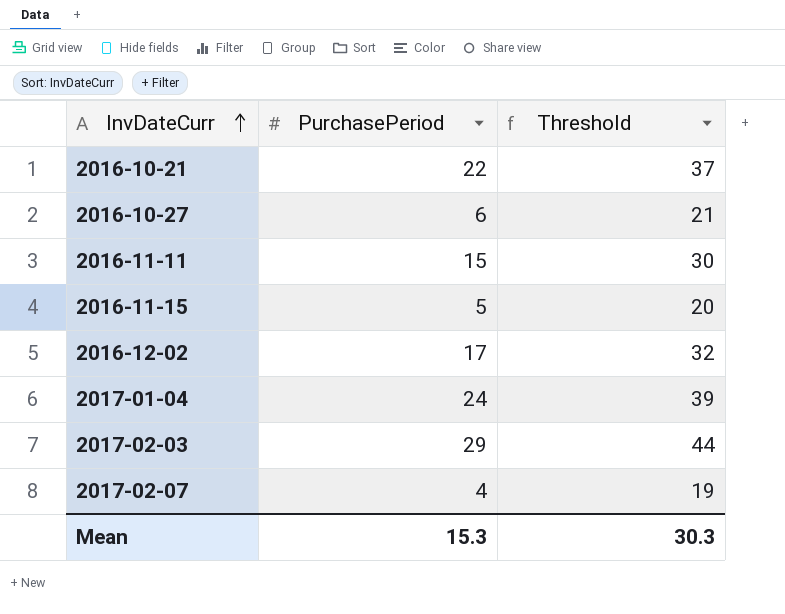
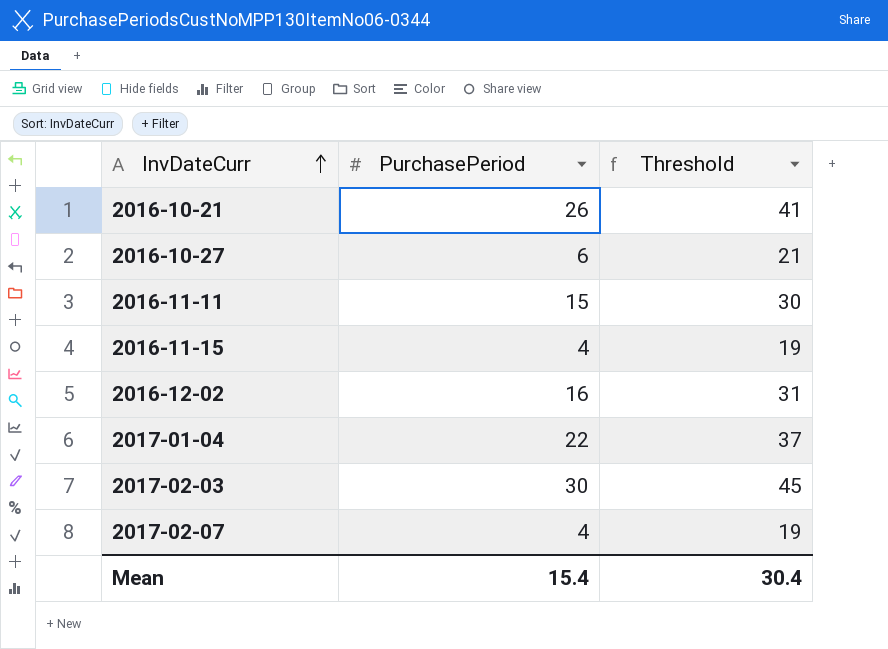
2016-10-21 | PurchasePeriod: 22 -> 26
2016-10-21 | Threshold: 37 -> 41
2016-11-15 | PurchasePeriod: 5 -> 4
2016-11-15 | Threshold: 20 -> 19
2016-12-02 | PurchasePeriod: 17 -> 16
2016-12-02 | Threshold: 32 -> 31
2017-01-04 | PurchasePeriod: 24 -> 22
2017-01-04 | Threshold: 39 -> 37
2017-02-03 | PurchasePeriod: 29 -> 30
2017-02-03 | Threshold: 44 -> 45
Mean | PurchasePeriod: 15.3 -> 15.4
Mean | Threshold: 30.3 -> 30.4

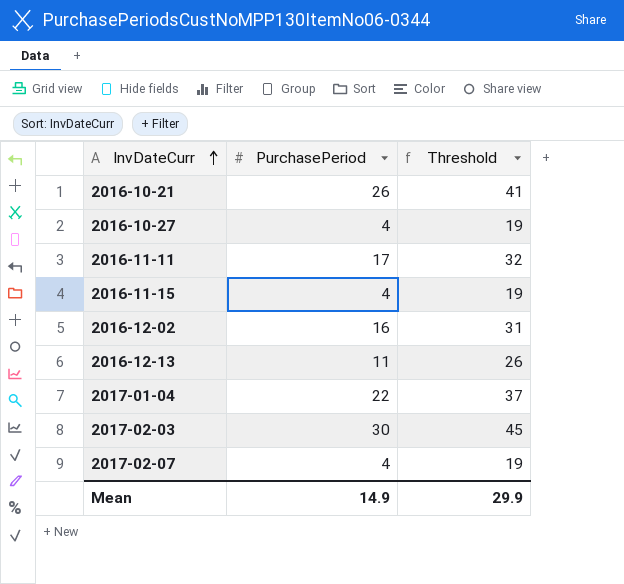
2016-10-27 | PurchasePeriod: 6 -> 4
2016-10-27 | Threshold: 21 -> 19
2016-11-11 | PurchasePeriod: 15 -> 17
2016-11-11 | Threshold: 30 -> 32
row 2016-12-13: none -> 11 | 26
Mean | PurchasePeriod: 15.4 -> 14.9
Mean | Threshold: 30.4 -> 29.9

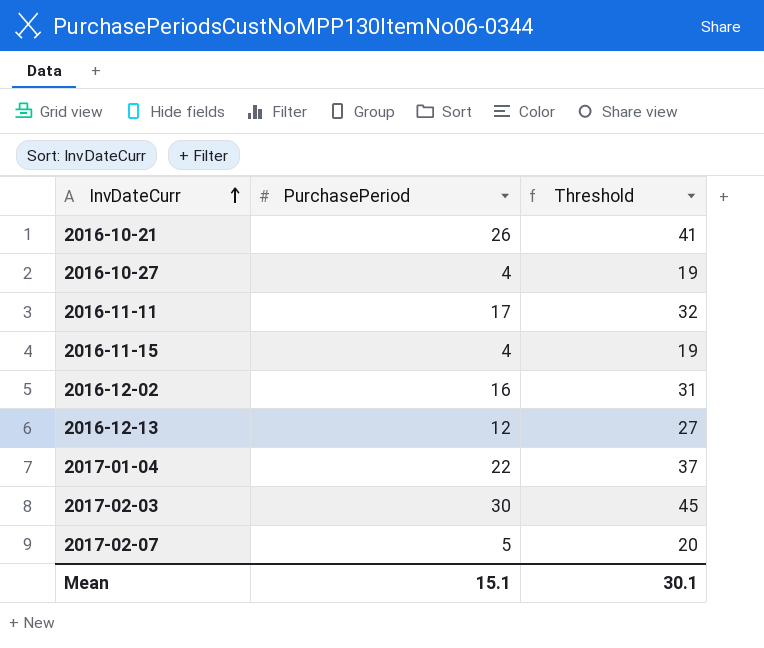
2016-12-13 | PurchasePeriod: 11 -> 12
2016-12-13 | Threshold: 26 -> 27
2017-02-07 | PurchasePeriod: 4 -> 5
2017-02-07 | Threshold: 19 -> 20
Mean | PurchasePeriod: 14.9 -> 15.1
Mean | Threshold: 29.9 -> 30.1

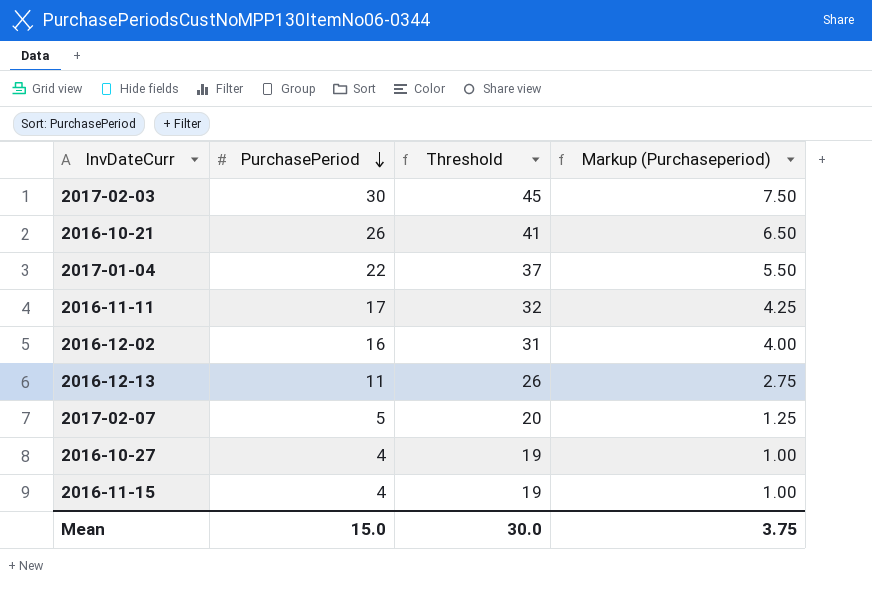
row order: InvDateCurr ascending -> PurchasePeriod descending
column Markup (Purchaseperiod) | formula: none -> [PurchasePeriod] * 0.25
2016-12-13 | PurchasePeriod: 12 -> 11
2016-12-13 | Threshold: 27 -> 26
Mean | PurchasePeriod: 15.1 -> 15.0
Mean | Threshold: 30.1 -> 30.0

